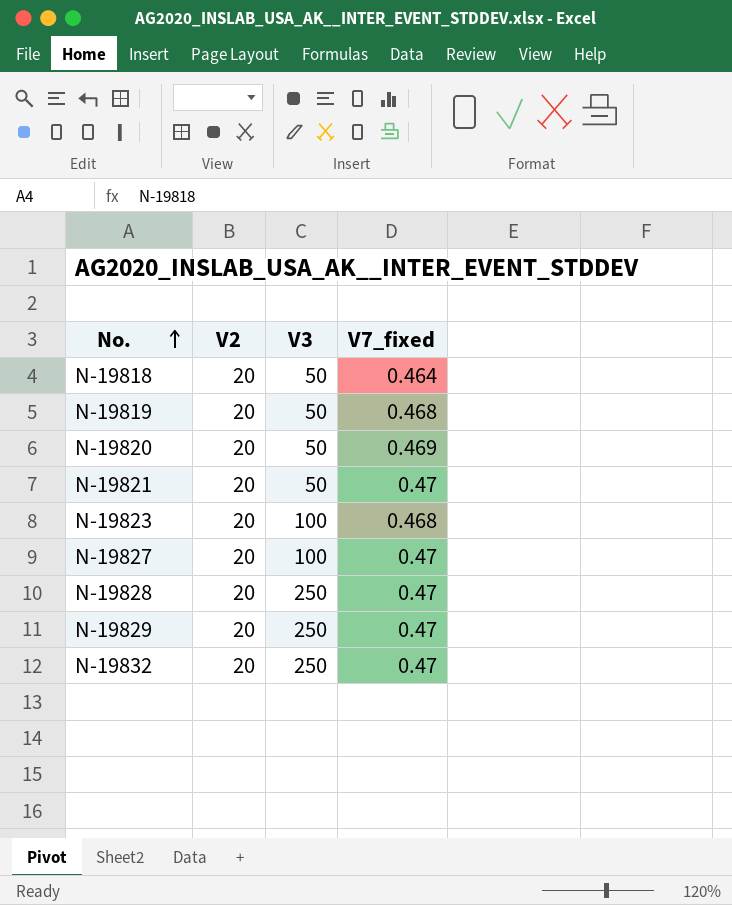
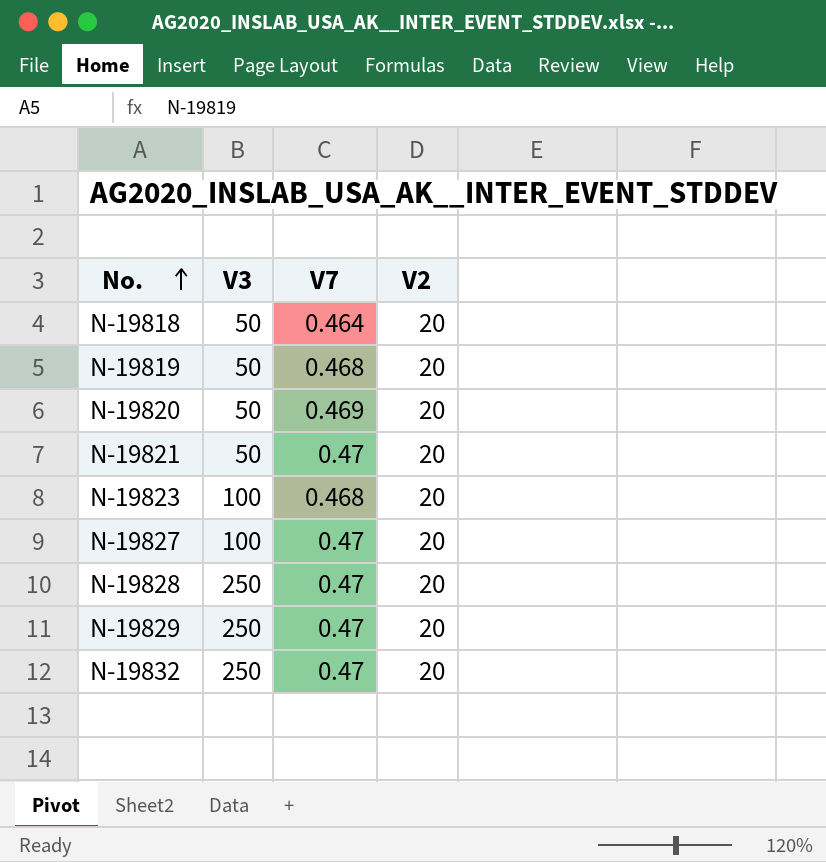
column name: V7_fixed -> V7
column V2 | position: 2 -> 4

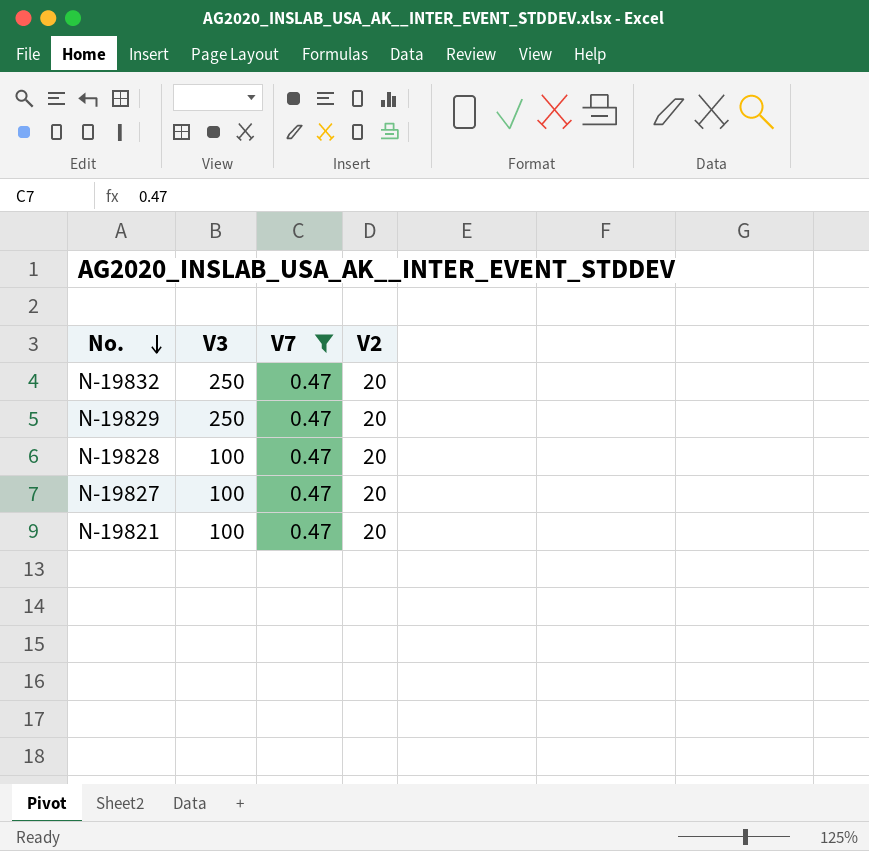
filter: none -> V7 = 0.47
row order: No. ascending -> No. descending
N-19828 | V3: 250 -> 100
N-19821 | V3: 50 -> 100

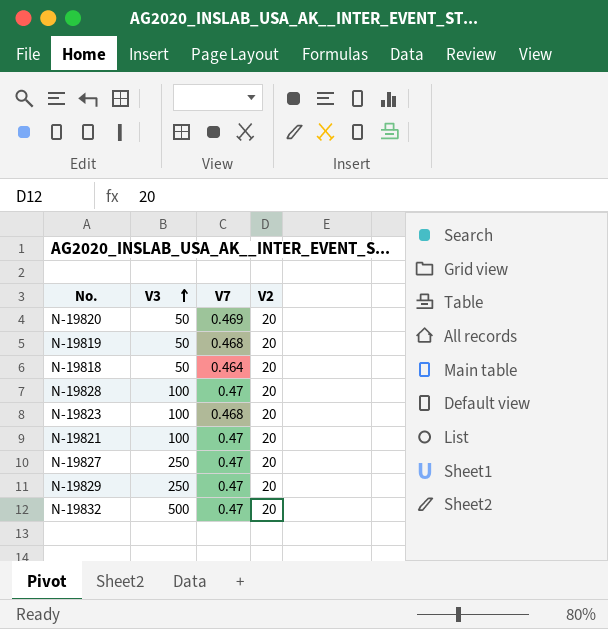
filter: V7 = 0.47 -> none
row order: No. descending -> V3 ascending
N-19827 | V3: 100 -> 250
N-19832 | V3: 250 -> 500

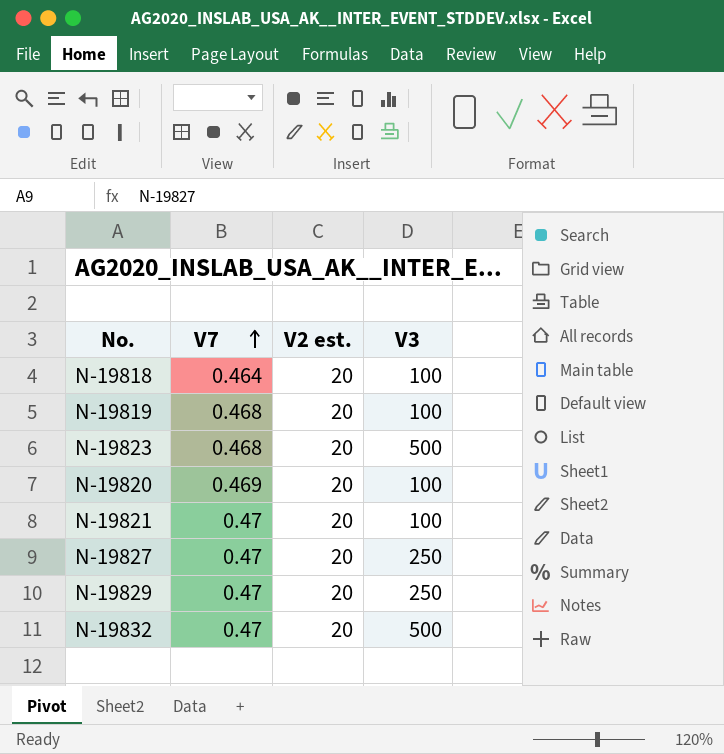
row order: V3 ascending -> V7 ascending
column name: V2 -> V2 est.
column V3 | position: 2 -> 4
row N-19828: 100 | 0.47 | 20 -> none
N-19818 | V3: 50 -> 100
N-19819 | V3: 50 -> 100
N-19823 | V3: 100 -> 500
N-19820 | V3: 50 -> 100

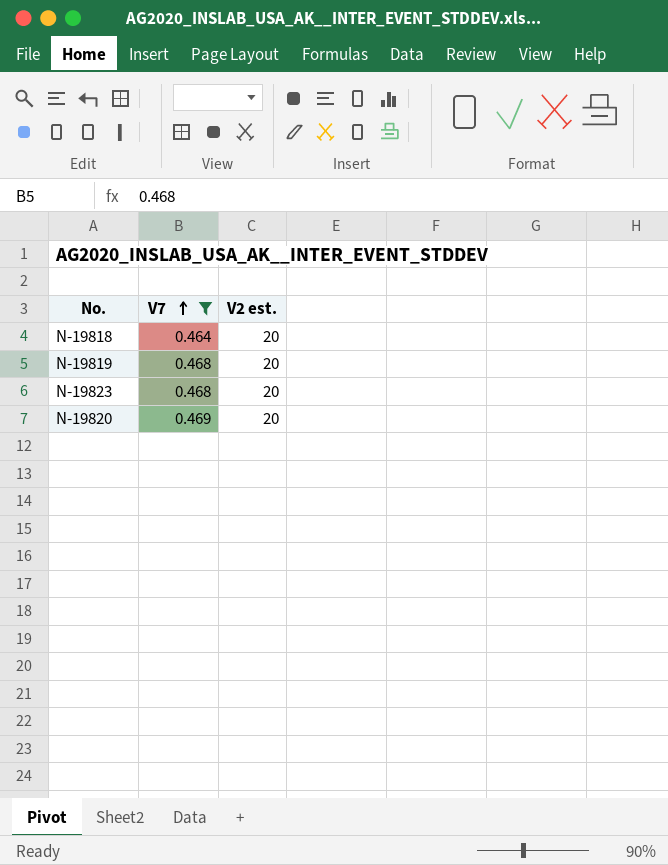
filter: none -> V7 != 0.47
column V3 | position: 4 -> none

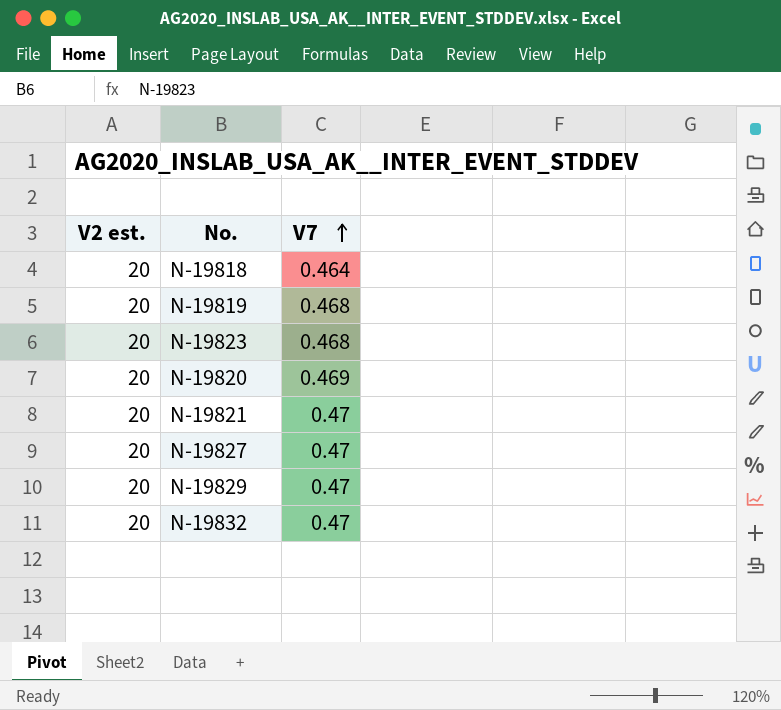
filter: V7 != 0.47 -> none
column V2 est. | position: 3 -> 1

